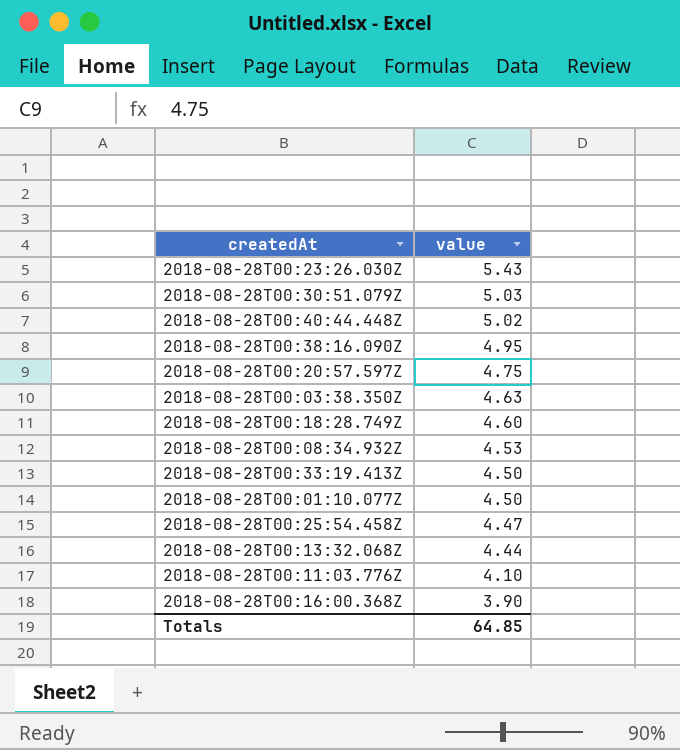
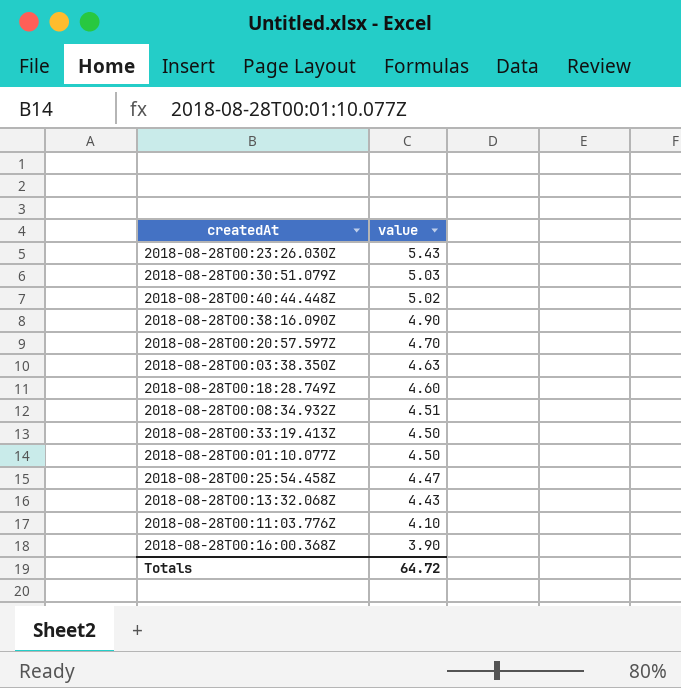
2018-08-28T00:38:16.090Z | value: 4.95 -> 4.90
2018-08-28T00:20:57.597Z | value: 4.75 -> 4.70
2018-08-28T00:08:34.932Z | value: 4.53 -> 4.51
2018-08-28T00:13:32.068Z | value: 4.44 -> 4.43
Totals | value: 64.85 -> 64.72

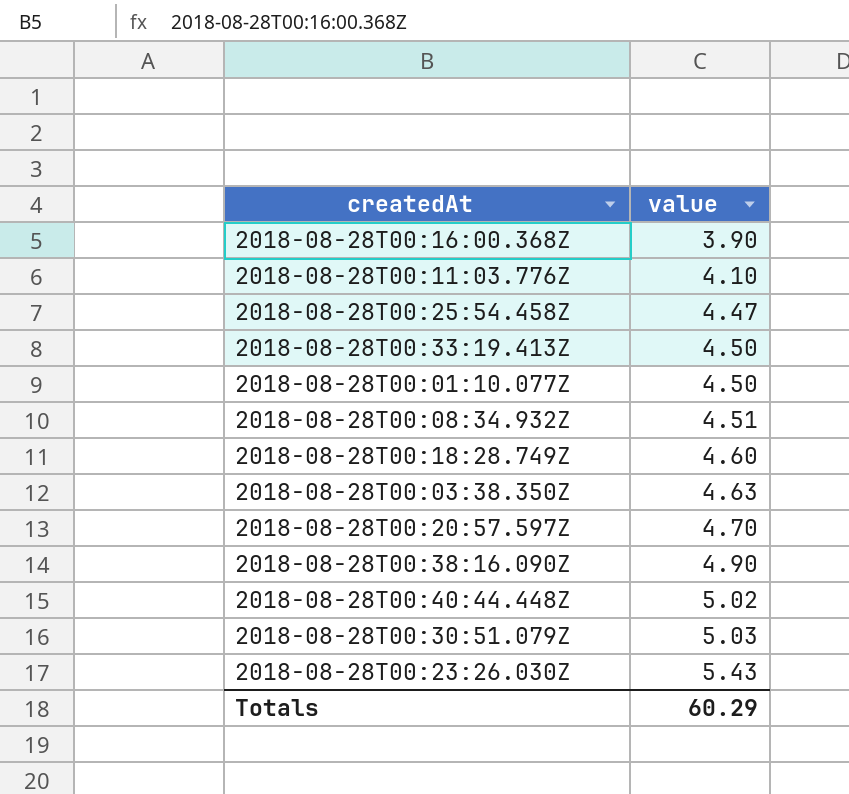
row order: value descending -> value ascending
row 2018-08-28T00:13:32.068Z: 4.43 -> none
Totals | value: 64.72 -> 60.29

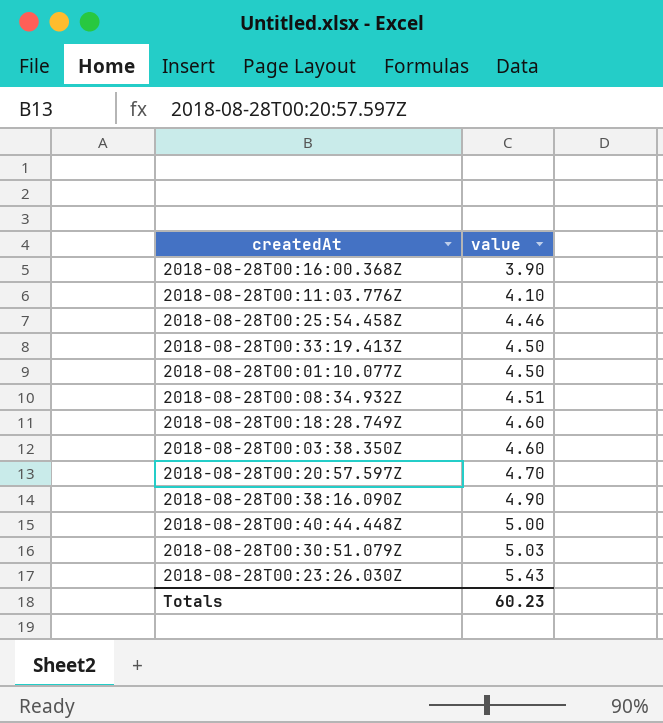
2018-08-28T00:25:54.458Z | value: 4.47 -> 4.46
2018-08-28T00:03:38.350Z | value: 4.63 -> 4.60
2018-08-28T00:40:44.448Z | value: 5.02 -> 5.00
Totals | value: 60.29 -> 60.23

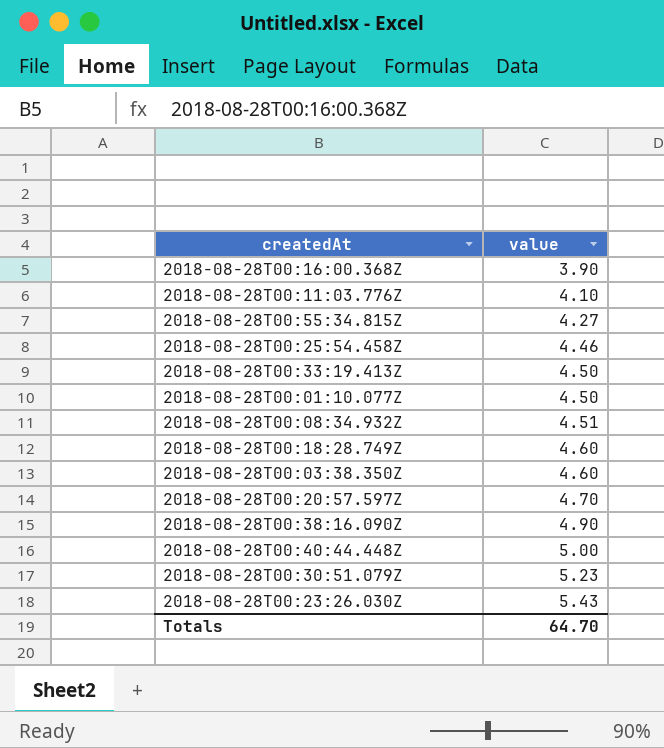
row 2018-08-28T00:55:34.815Z: none -> 4.27
2018-08-28T00:30:51.079Z | value: 5.03 -> 5.23
Totals | value: 60.23 -> 64.70

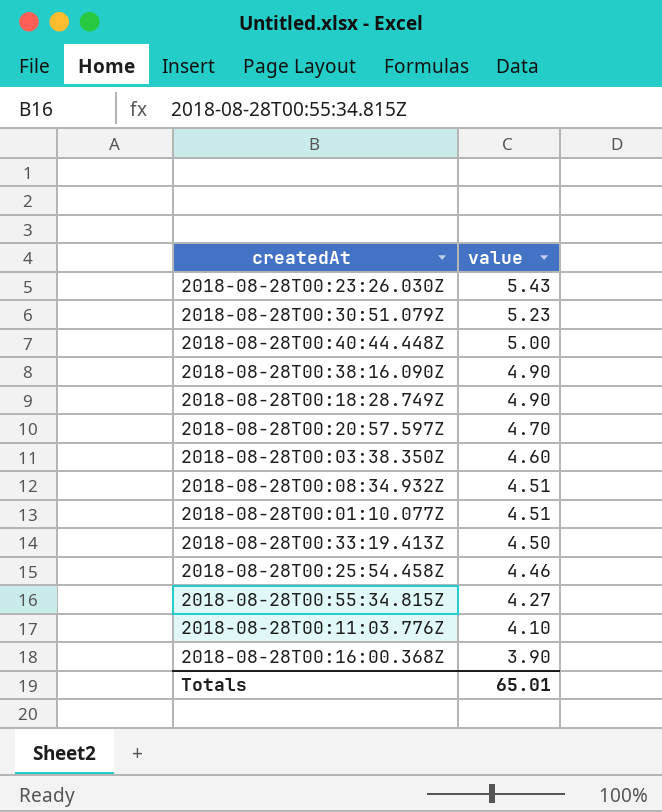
row order: value ascending -> value descending
2018-08-28T00:18:28.749Z | value: 4.60 -> 4.90
2018-08-28T00:01:10.077Z | value: 4.50 -> 4.51
Totals | value: 64.70 -> 65.01

